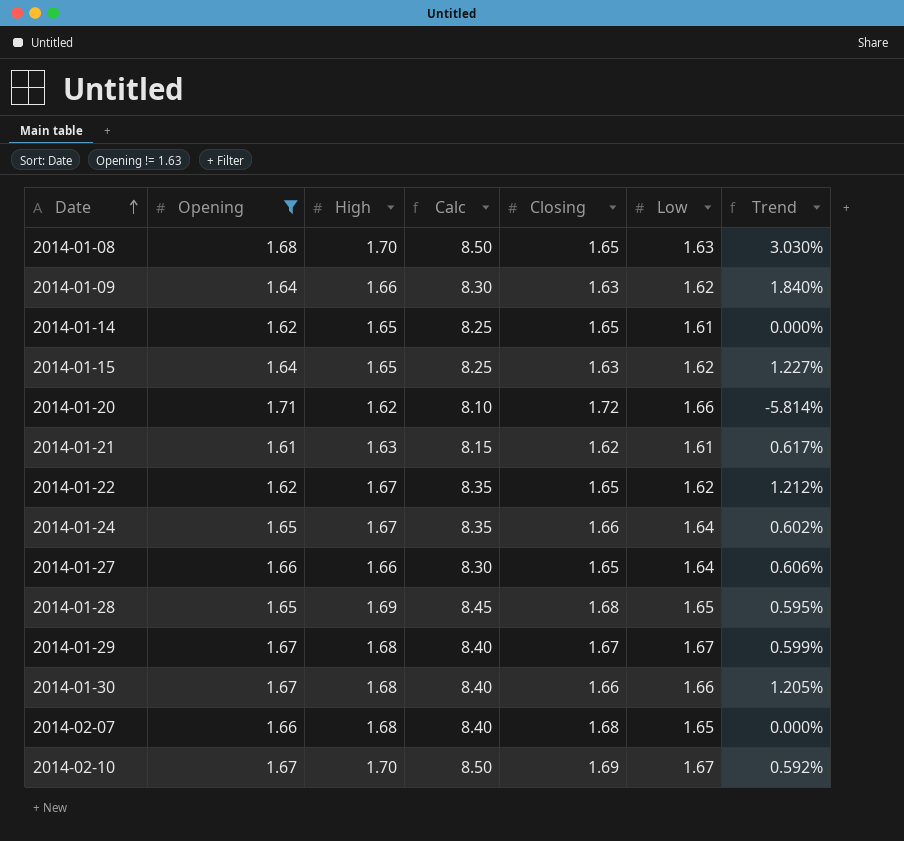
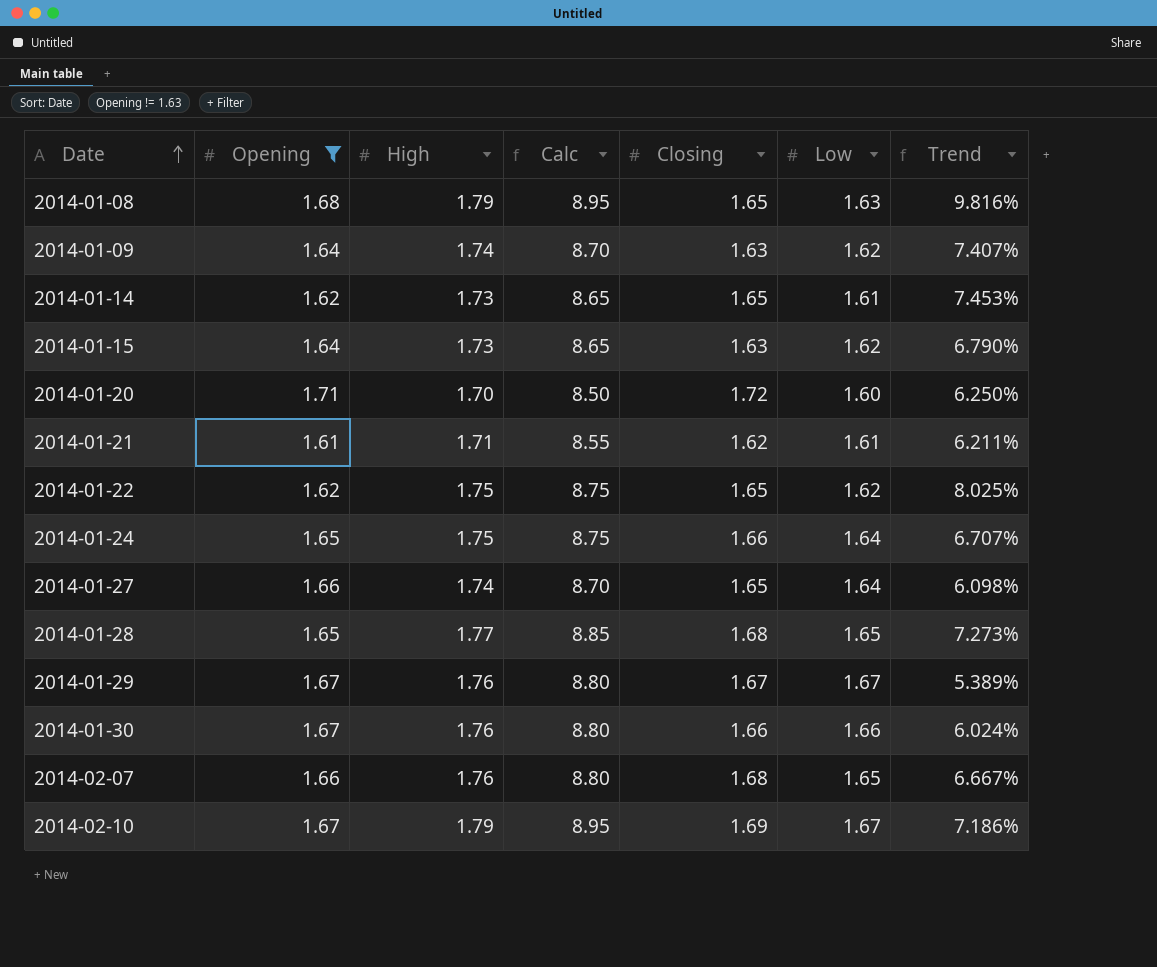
column Trend | formula: ([High] - [Closing]) / [Closing] -> ([High] - [Low]) / [Low]
2014-01-08 | High: 1.70 -> 1.79
2014-01-08 | Calc: 8.50 -> 8.95
2014-01-09 | High: 1.66 -> 1.74
2014-01-09 | Calc: 8.30 -> 8.70
2014-01-14 | High: 1.65 -> 1.73
2014-01-14 | Calc: 8.25 -> 8.65
2014-01-15 | High: 1.65 -> 1.73
2014-01-15 | Calc: 8.25 -> 8.65
2014-01-20 | High: 1.62 -> 1.70
2014-01-20 | Calc: 8.10 -> 8.50
2014-01-20 | Low: 1.66 -> 1.60
2014-01-21 | High: 1.63 -> 1.71
2014-01-21 | Calc: 8.15 -> 8.55
2014-01-22 | High: 1.67 -> 1.75
2014-01-22 | Calc: 8.35 -> 8.75
2014-01-24 | High: 1.67 -> 1.75
2014-01-24 | Calc: 8.35 -> 8.75
2014-01-27 | High: 1.66 -> 1.74
2014-01-27 | Calc: 8.30 -> 8.70
2014-01-28 | High: 1.69 -> 1.77
2014-01-28 | Calc: 8.45 -> 8.85
2014-01-29 | High: 1.68 -> 1.76
2014-01-29 | Calc: 8.40 -> 8.80
2014-01-30 | High: 1.68 -> 1.76
2014-01-30 | Calc: 8.40 -> 8.80
2014-02-07 | High: 1.68 -> 1.76
2014-02-07 | Calc: 8.40 -> 8.80
2014-02-10 | High: 1.70 -> 1.79
2014-02-10 | Calc: 8.50 -> 8.95

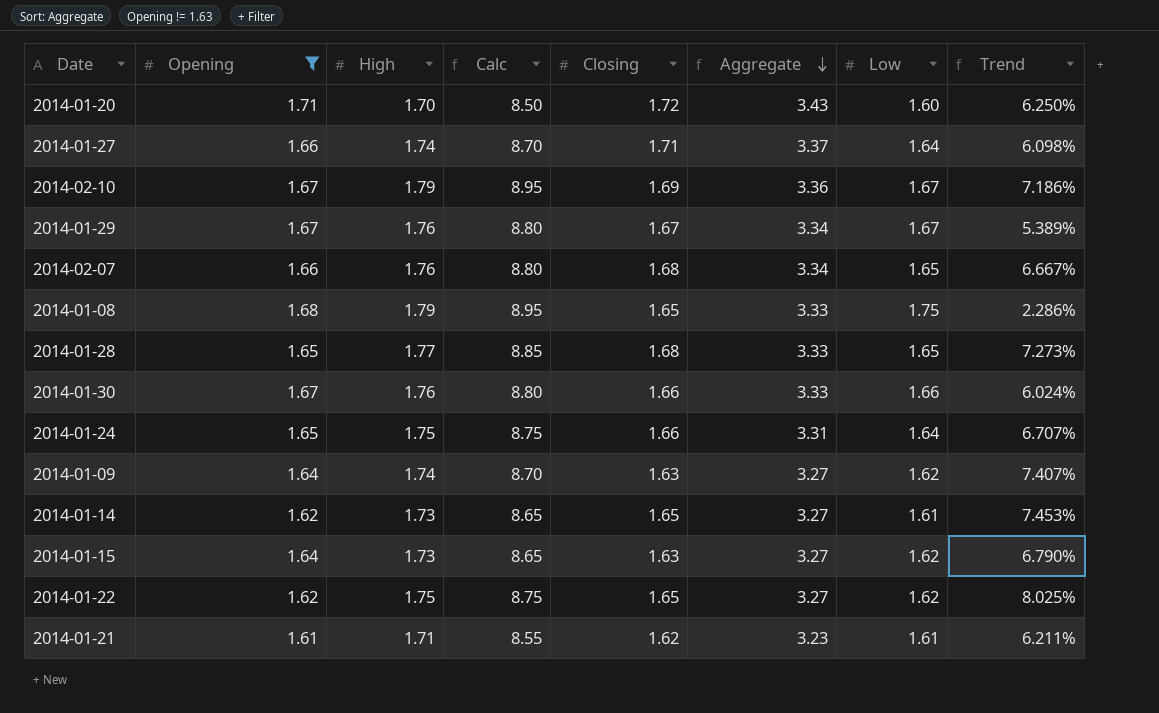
row order: Date ascending -> Aggregate descending
column Aggregate | formula: none -> [Opening] + [Closing]
2014-01-27 | Closing: 1.65 -> 1.71
2014-01-08 | Low: 1.63 -> 1.75
2014-01-08 | Trend: 9.816% -> 2.286%

